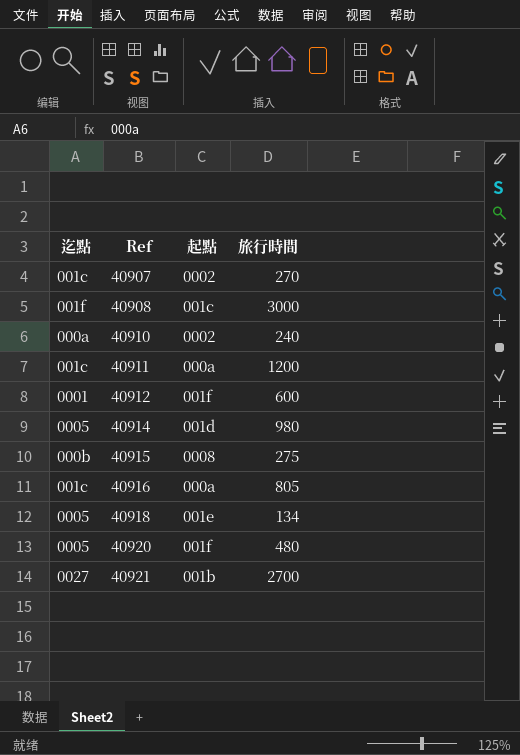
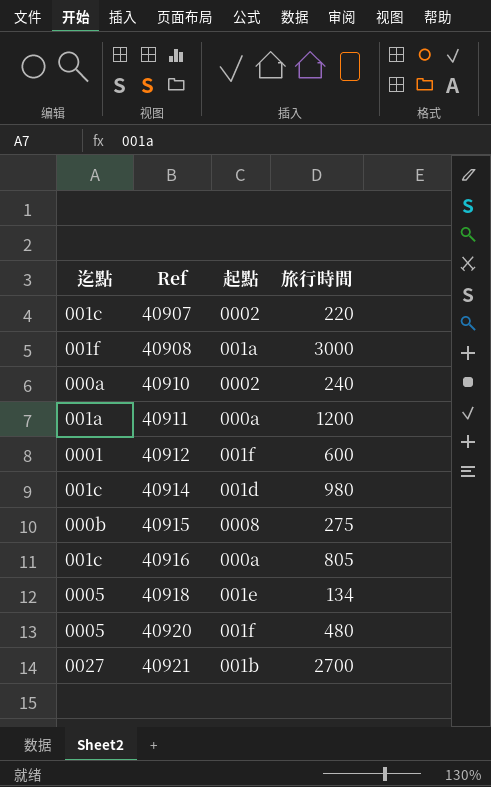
40907 | 旅行時間: 270 -> 220
40908 | 起點: 001c -> 001a
40911 | 迄點: 001c -> 001a
40914 | 迄點: 0005 -> 001c

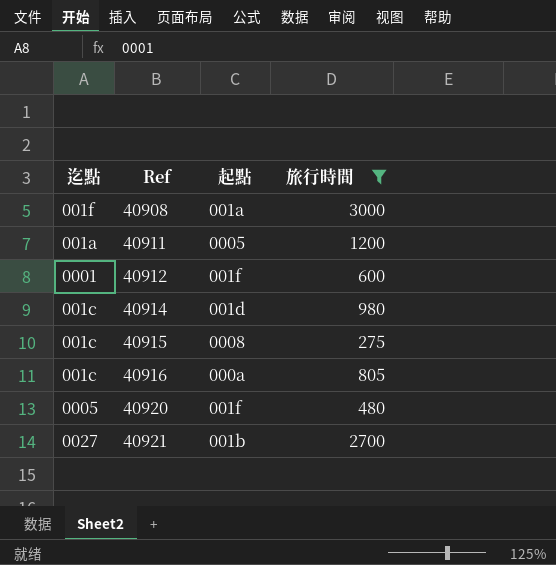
filter: none -> 旅行時間 >= 275
40911 | 起點: 000a -> 0005
40915 | 迄點: 000b -> 001c

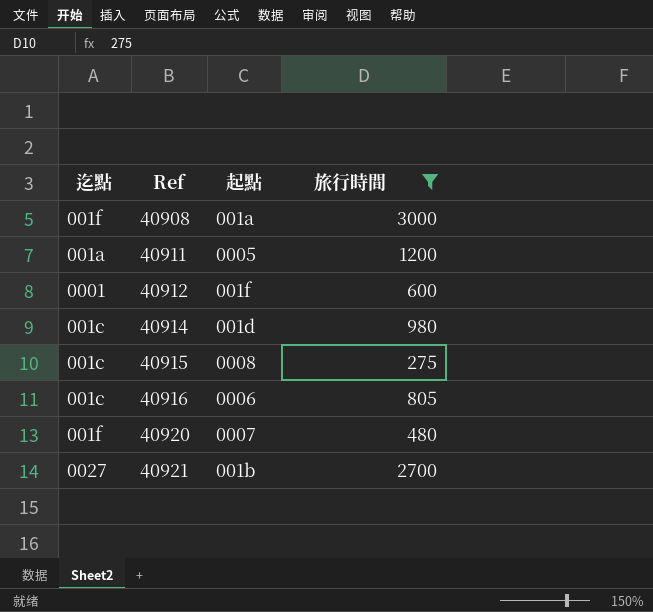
40916 | 起點: 000a -> 0006
40920 | 迄點: 0005 -> 001f
40920 | 起點: 001f -> 0007

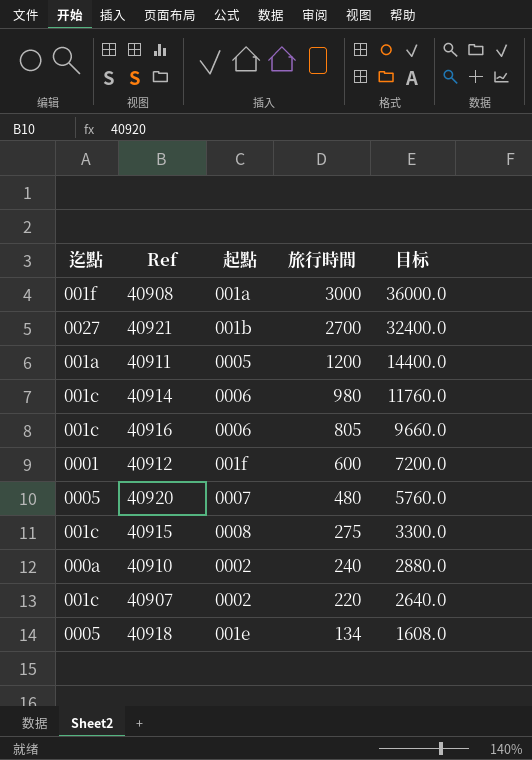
filter: 旅行時間 >= 275 -> none
row order: Ref ascending -> 旅行時間 descending
column 目标 | formula: none -> [旅行時間] * 12
40914 | 起點: 001d -> 0006
40920 | 迄點: 001f -> 0005

